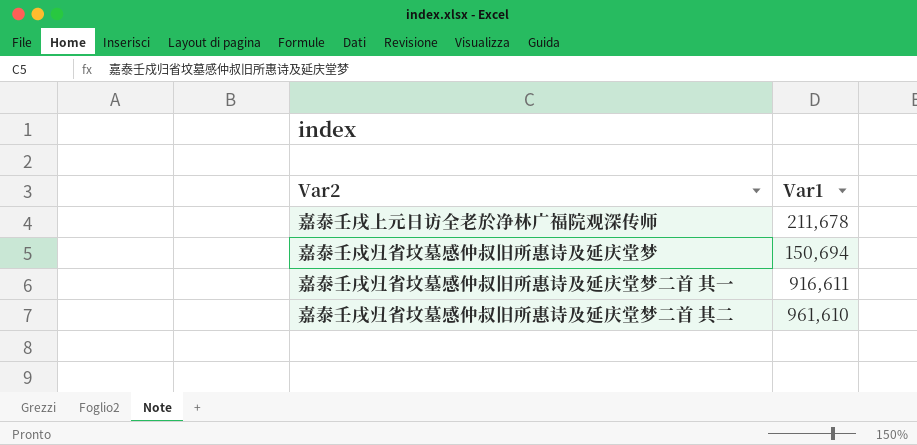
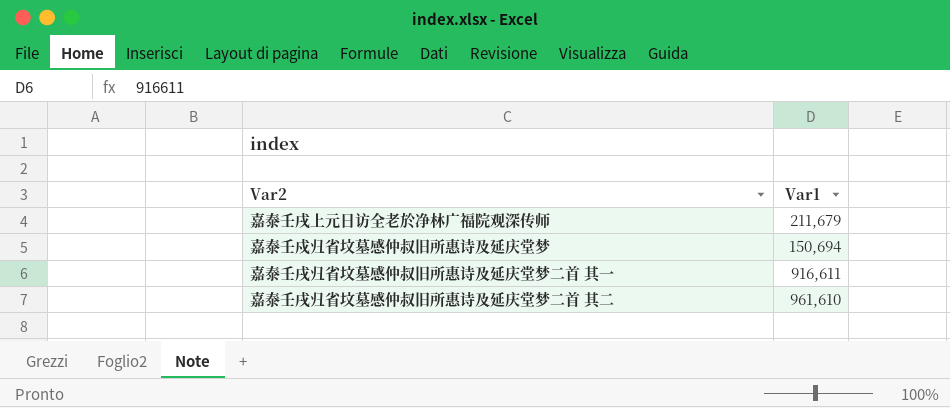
嘉泰壬戌上元日访全老於净林广福院观深传师 | Var1: 211,678 -> 211,679

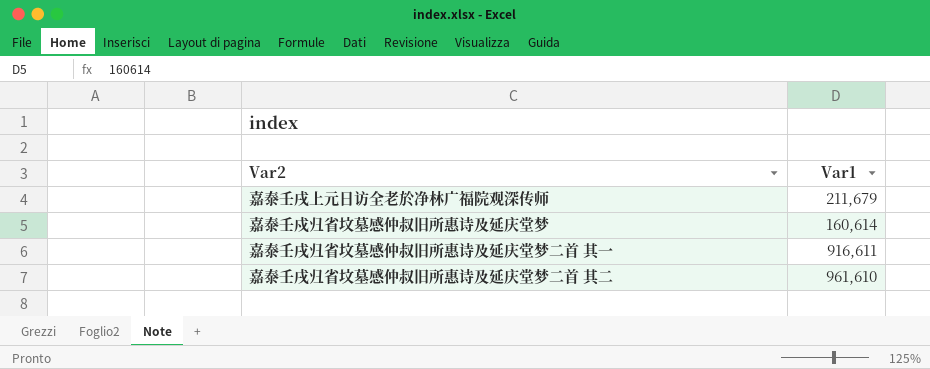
嘉泰壬戍归省坟墓感仲叔旧所惠诗及延庆堂梦 | Var1: 150,694 -> 160,614

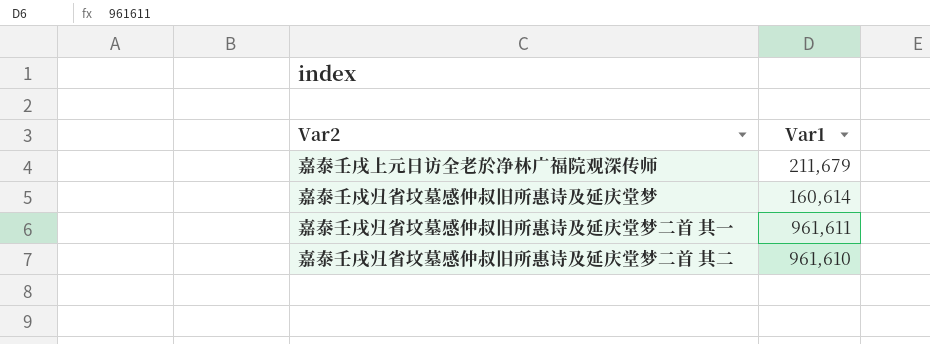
嘉泰壬戌归省坟墓感仲叔旧所惠诗及延庆堂梦二首 其一 | Var1: 916,611 -> 961,611

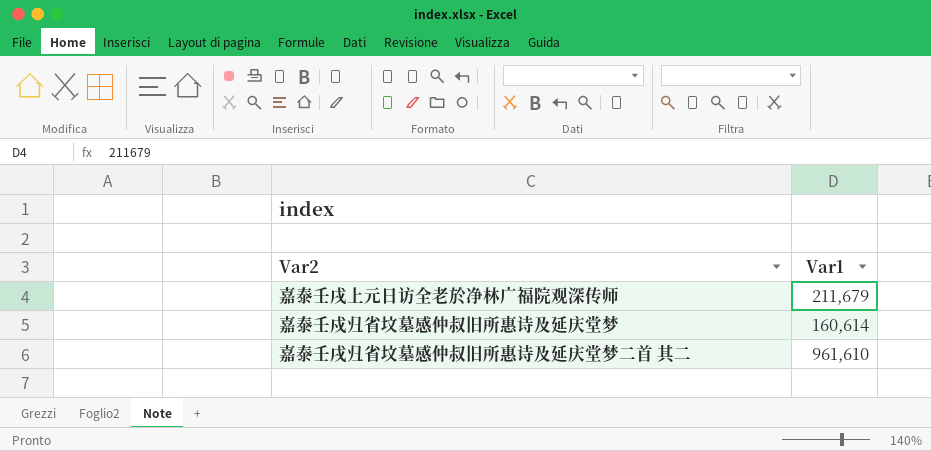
row 嘉泰壬戌归省坟墓感仲叔旧所惠诗及延庆堂梦二首 其一: 961,611 -> none

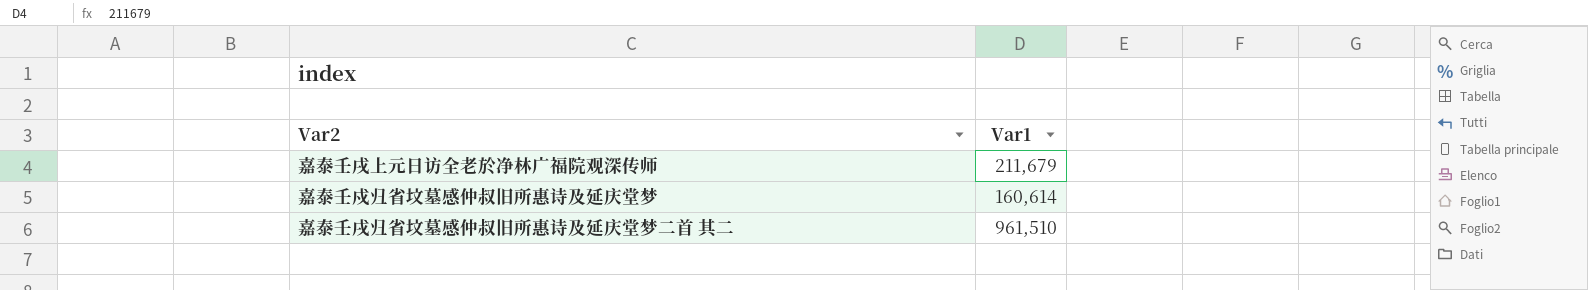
嘉泰壬戌归省坟墓感仲叔旧所惠诗及延庆堂梦二首 其二 | Var1: 961,610 -> 961,510

